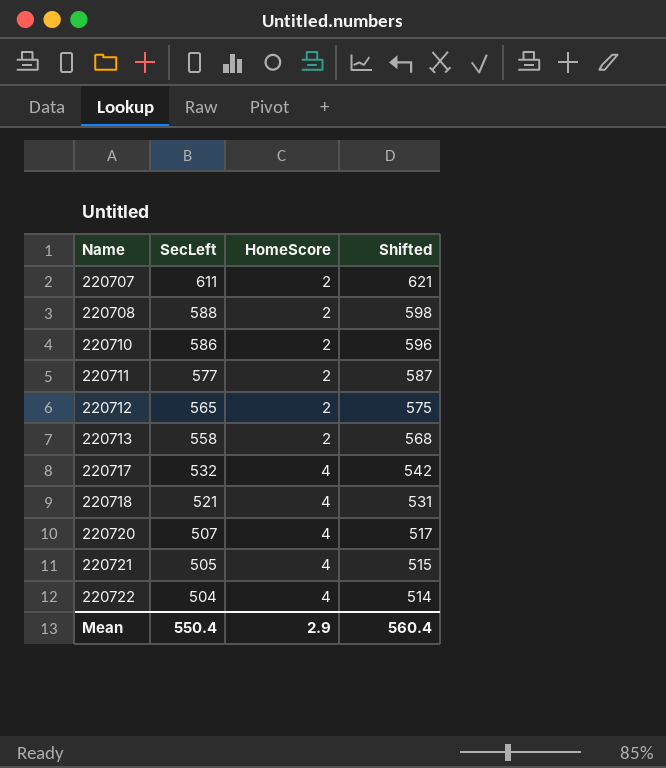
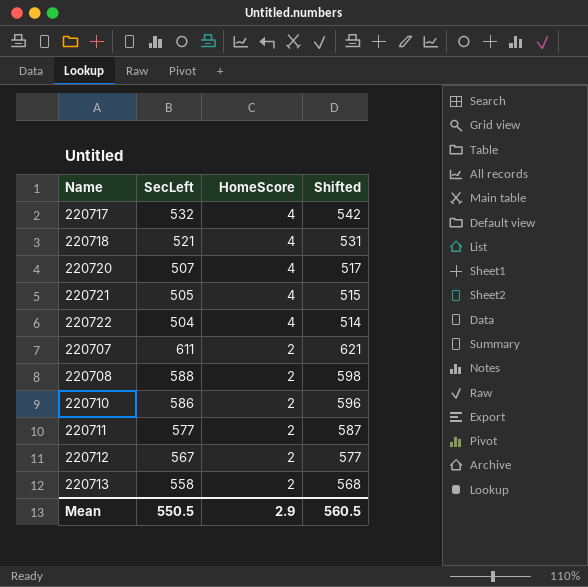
row order: Name ascending -> HomeScore descending
220712 | SecLeft: 565 -> 567
220712 | Shifted: 575 -> 577
Mean | SecLeft: 550.4 -> 550.5
Mean | Shifted: 560.4 -> 560.5

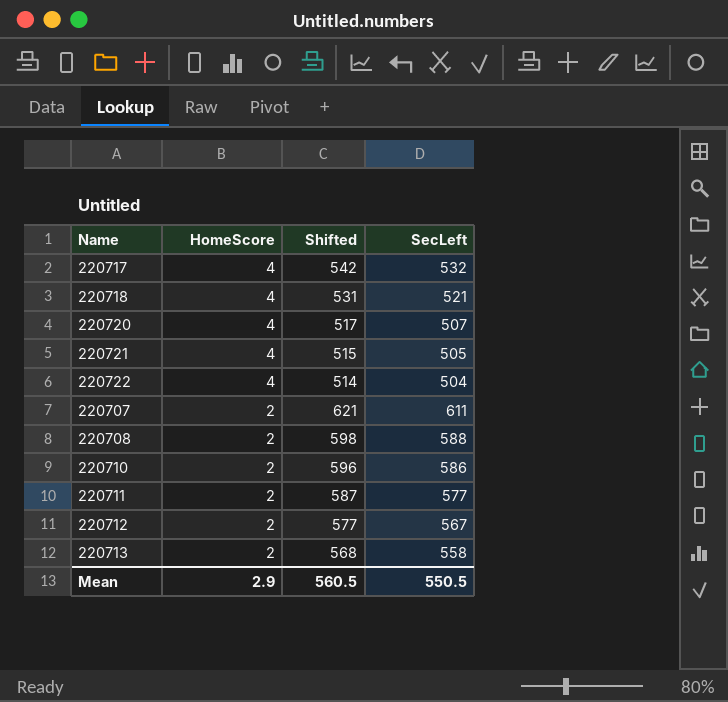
column SecLeft | position: 2 -> 4

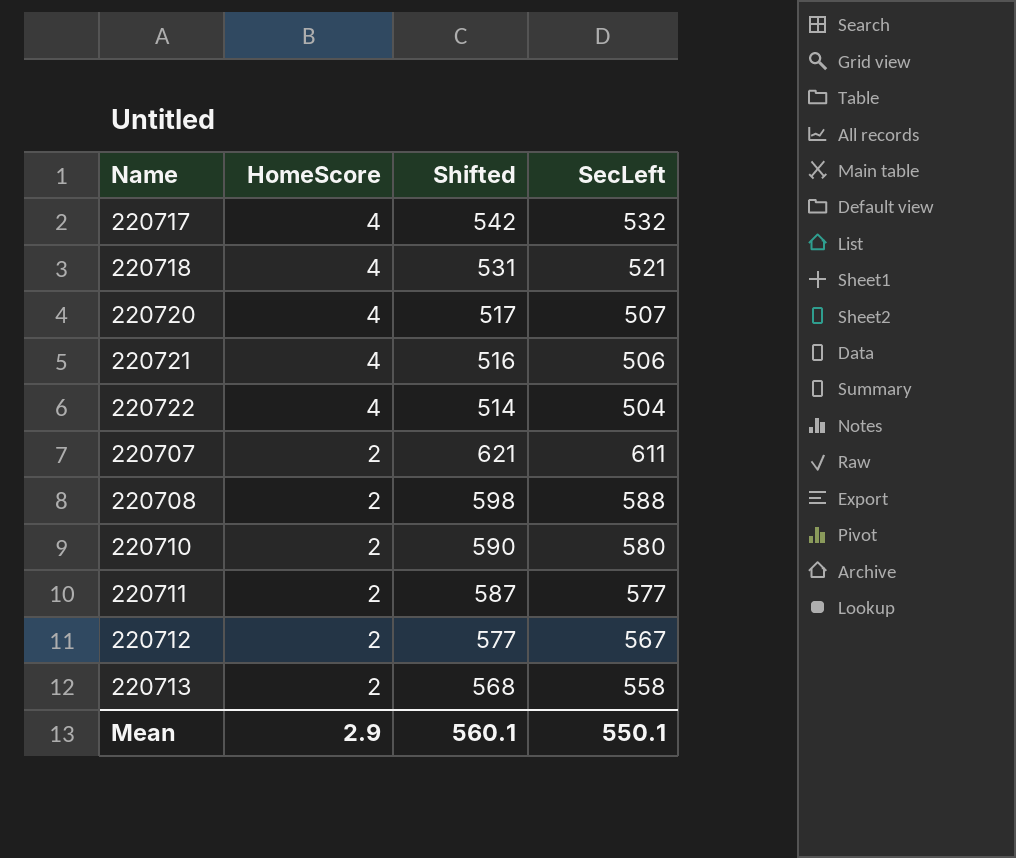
220721 | Shifted: 515 -> 516
220721 | SecLeft: 505 -> 506
220710 | Shifted: 596 -> 590
220710 | SecLeft: 586 -> 580
Mean | Shifted: 560.5 -> 560.1
Mean | SecLeft: 550.5 -> 550.1

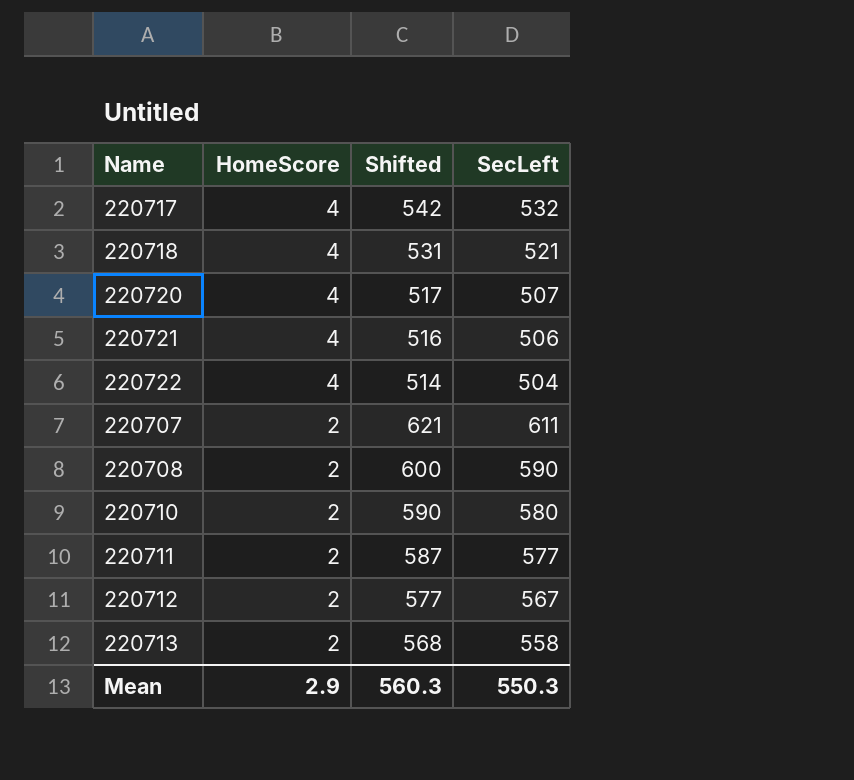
220708 | Shifted: 598 -> 600
220708 | SecLeft: 588 -> 590
Mean | Shifted: 560.1 -> 560.3
Mean | SecLeft: 550.1 -> 550.3

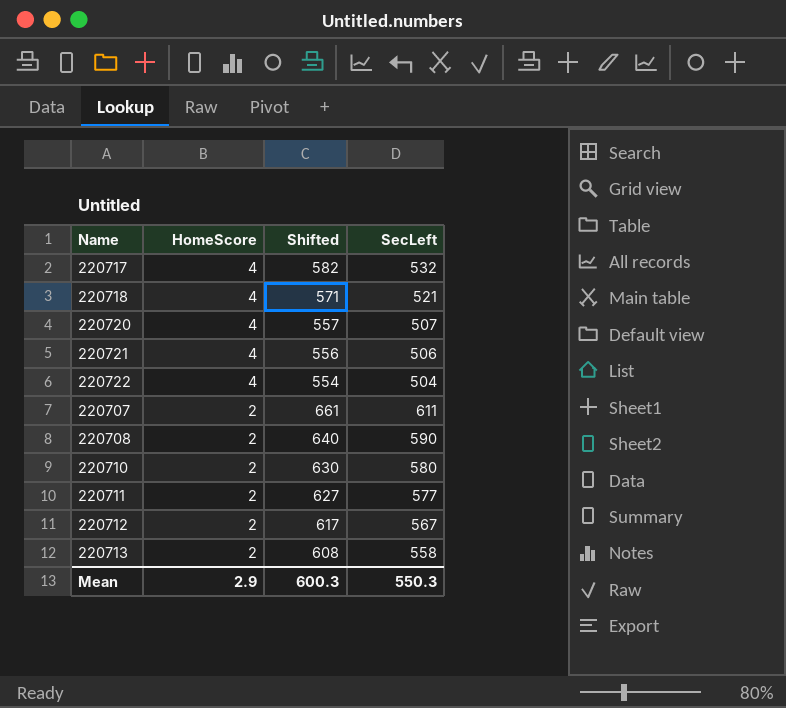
column Shifted | formula: [SecLeft] + 10 -> [SecLeft] + 50
Mean | Shifted: 560.3 -> 600.3

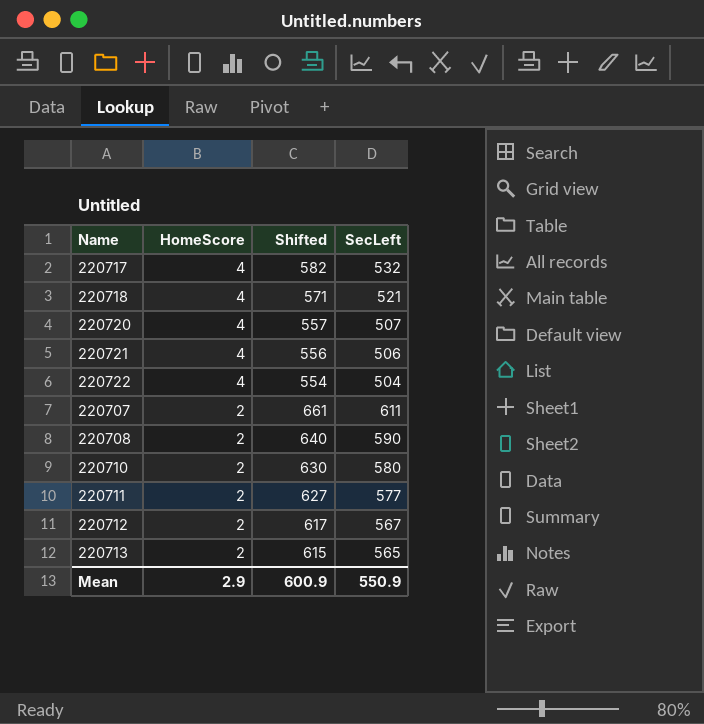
220713 | Shifted: 608 -> 615
220713 | SecLeft: 558 -> 565
Mean | Shifted: 600.3 -> 600.9
Mean | SecLeft: 550.3 -> 550.9

